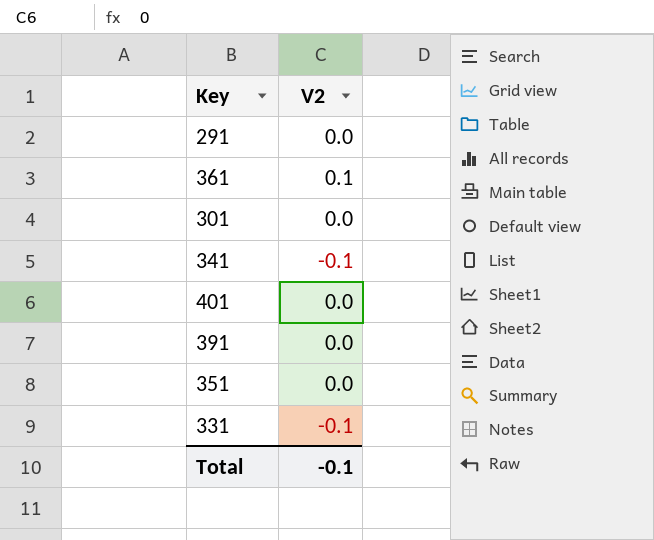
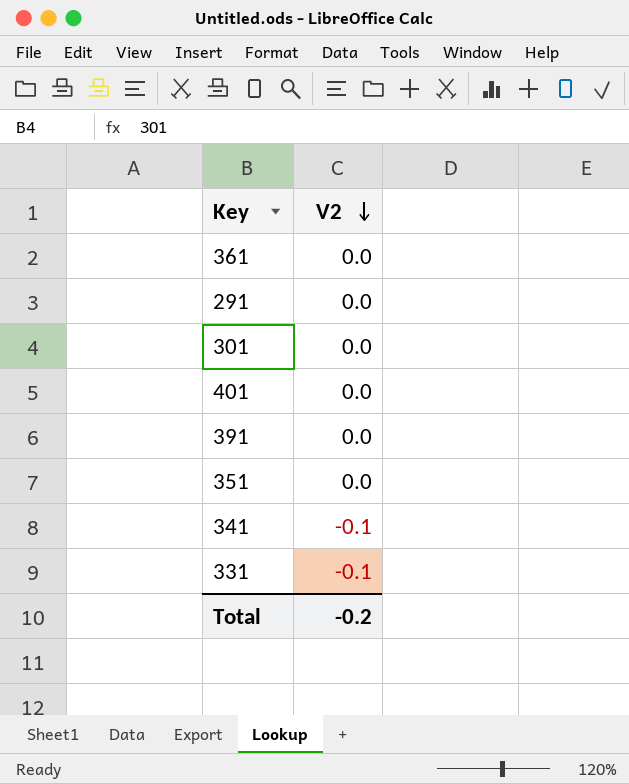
row order: none -> V2 descending
361 | V2: 0.1 -> 0.0
Total | V2: -0.1 -> -0.2

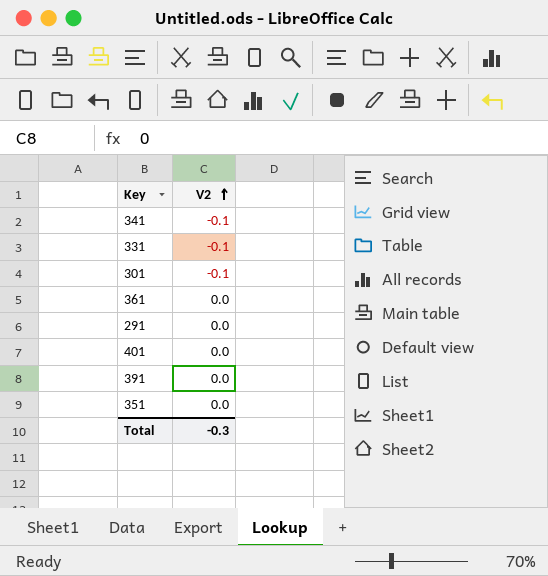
row order: V2 descending -> V2 ascending
301 | V2: 0.0 -> -0.1
Total | V2: -0.2 -> -0.3

